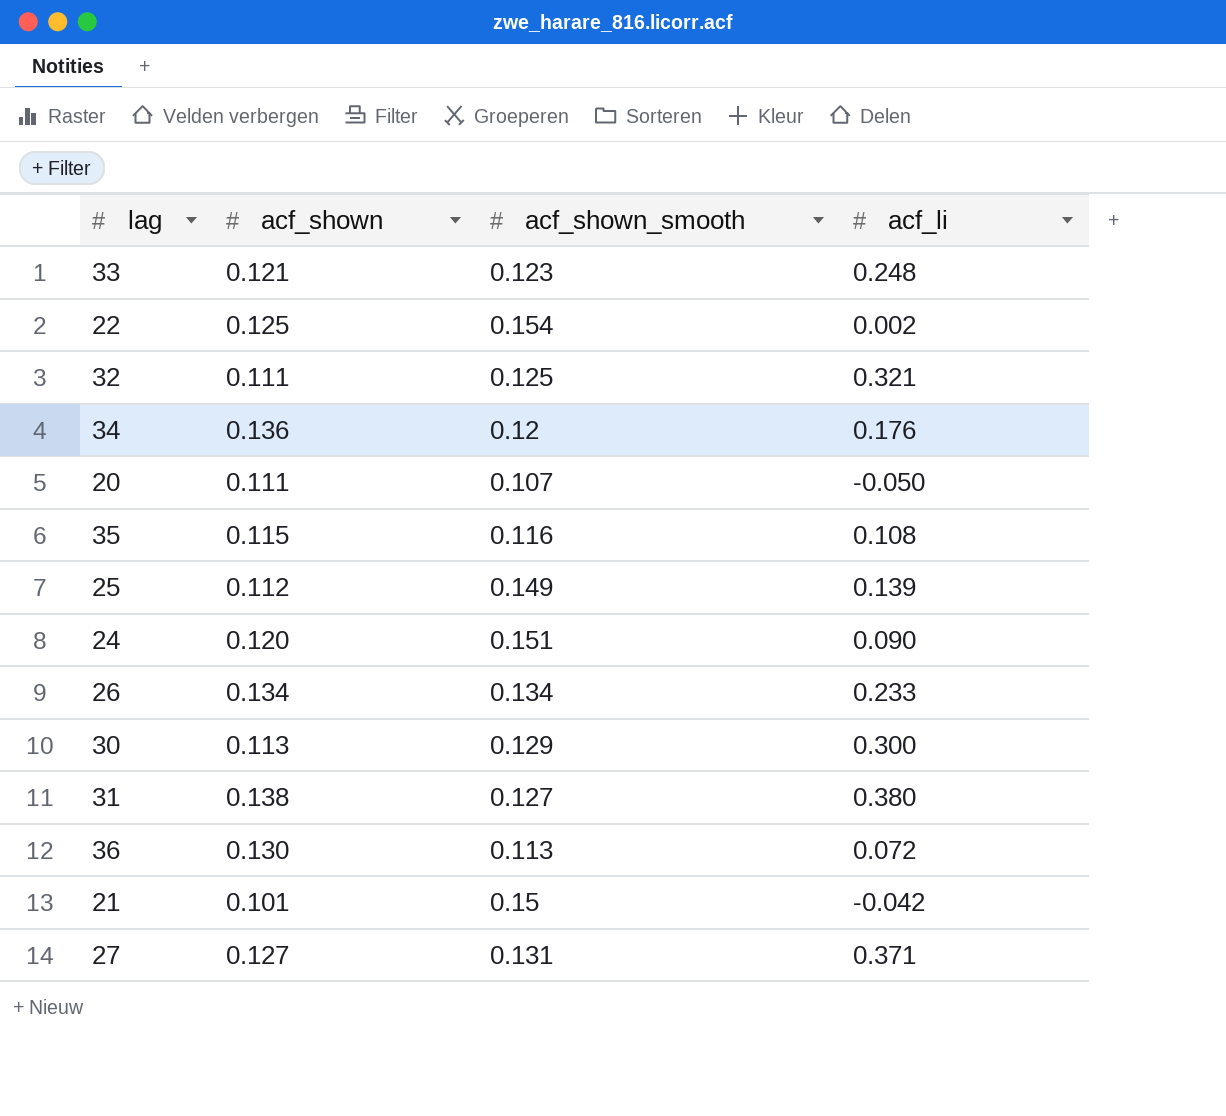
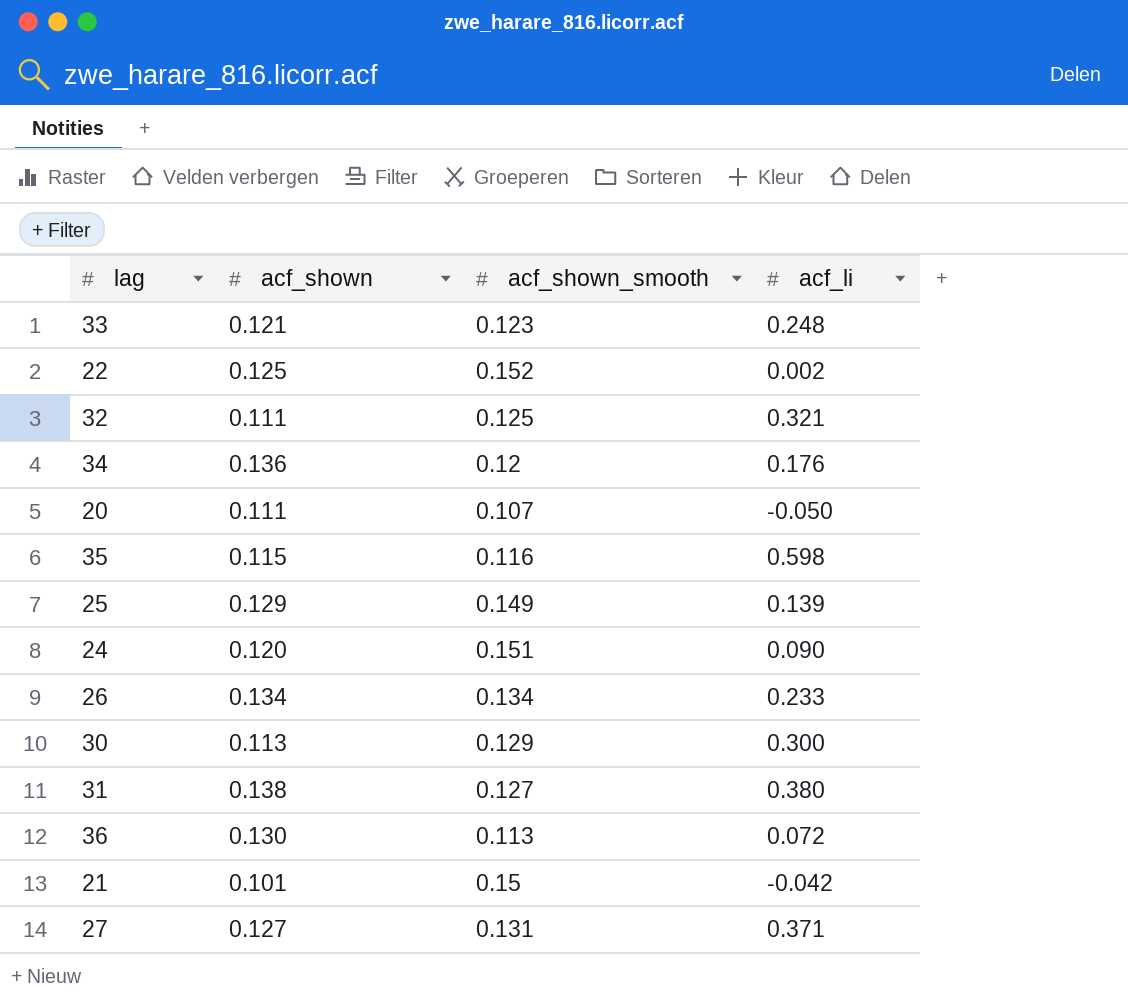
22 | acf_shown_smooth: 0.154 -> 0.152
35 | acf_li: 0.108 -> 0.598
25 | acf_shown: 0.112 -> 0.129

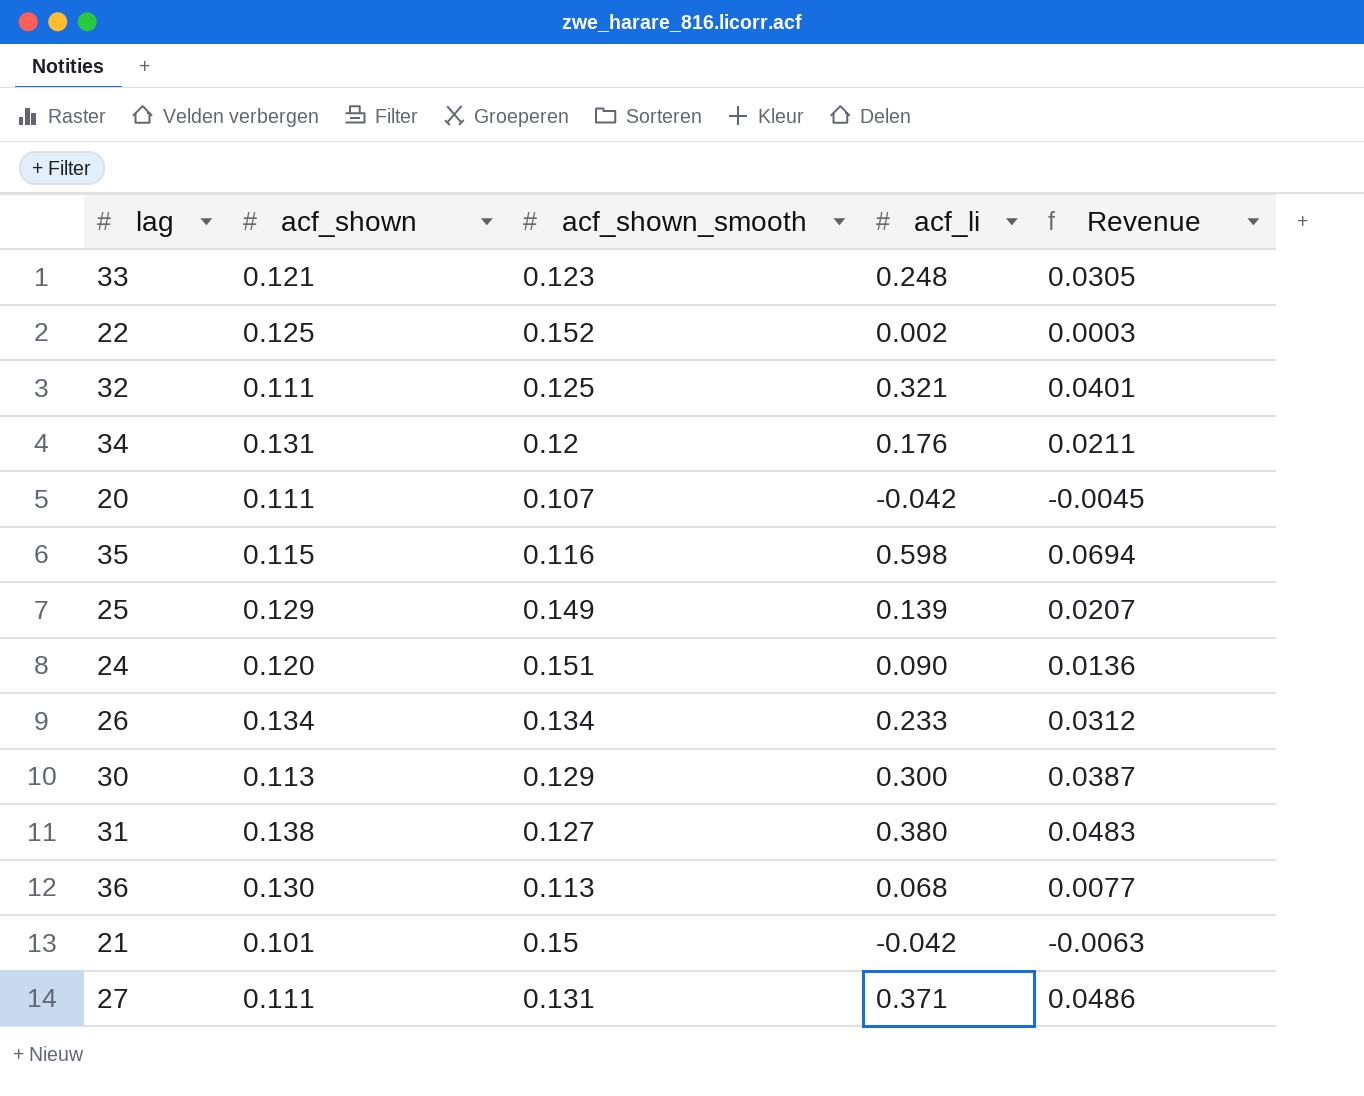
column Revenue | formula: none -> [acf_shown_smooth] * [acf_li]
34 | acf_shown: 0.136 -> 0.131
20 | acf_li: -0.050 -> -0.042
36 | acf_li: 0.072 -> 0.068
27 | acf_shown: 0.127 -> 0.111

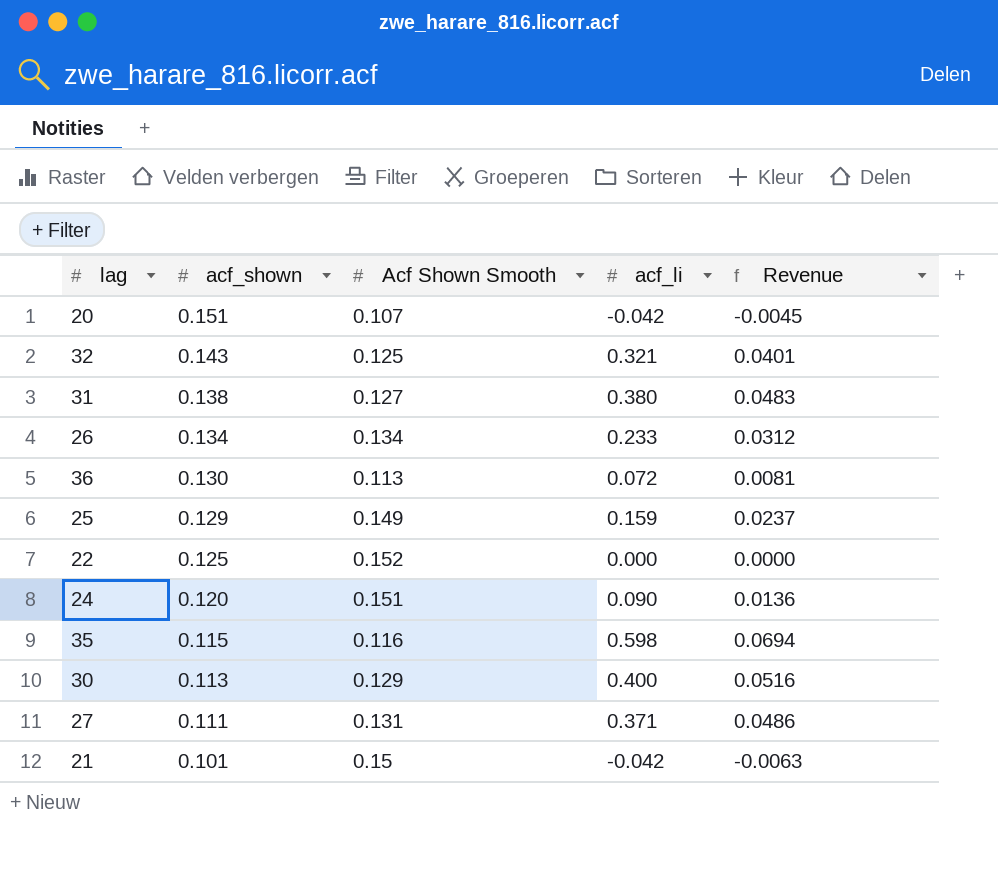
row order: none -> acf_shown descending
column name: acf_shown_smooth -> Acf Shown Smooth
row 33: 0.121 | 0.123 | 0.248 | 0.0305 -> none
row 34: 0.131 | 0.12 | 0.176 | 0.0211 -> none
20 | acf_shown: 0.111 -> 0.151
32 | acf_shown: 0.111 -> 0.143
36 | acf_li: 0.068 -> 0.072
36 | Revenue: 0.0077 -> 0.0081
25 | acf_li: 0.139 -> 0.159
25 | Revenue: 0.0207 -> 0.0237
22 | acf_li: 0.002 -> 0.000
22 | Revenue: 0.0003 -> 0.0000
30 | acf_li: 0.300 -> 0.400
30 | Revenue: 0.0387 -> 0.0516

